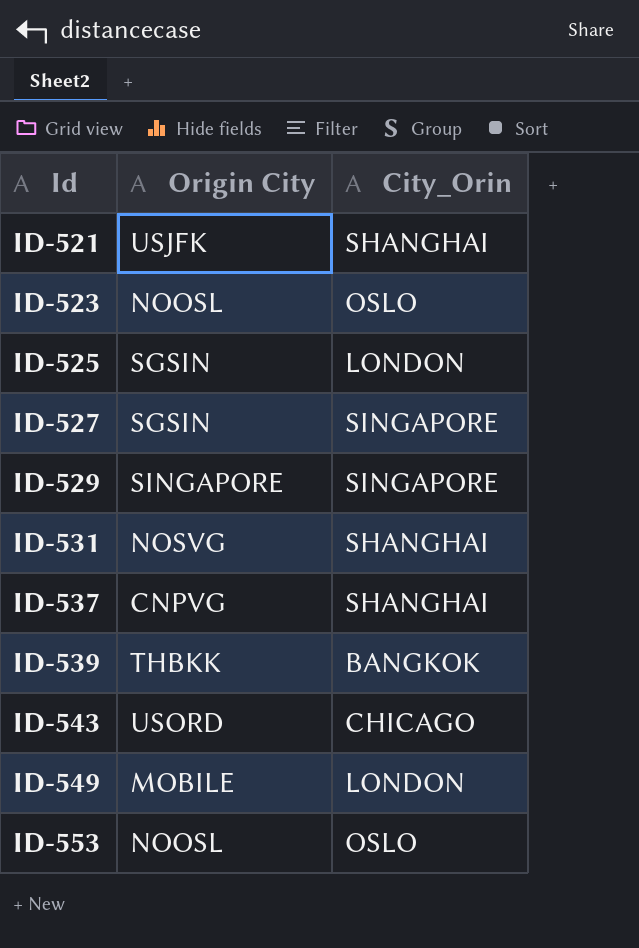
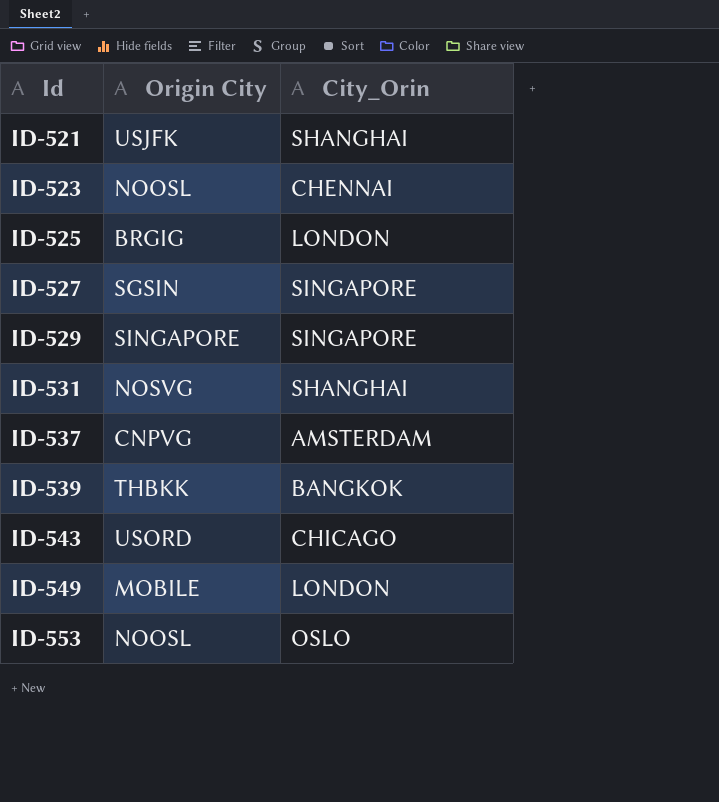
ID-523 | City_Orin: OSLO -> CHENNAI
ID-525 | Origin City: SGSIN -> BRGIG
ID-537 | City_Orin: SHANGHAI -> AMSTERDAM

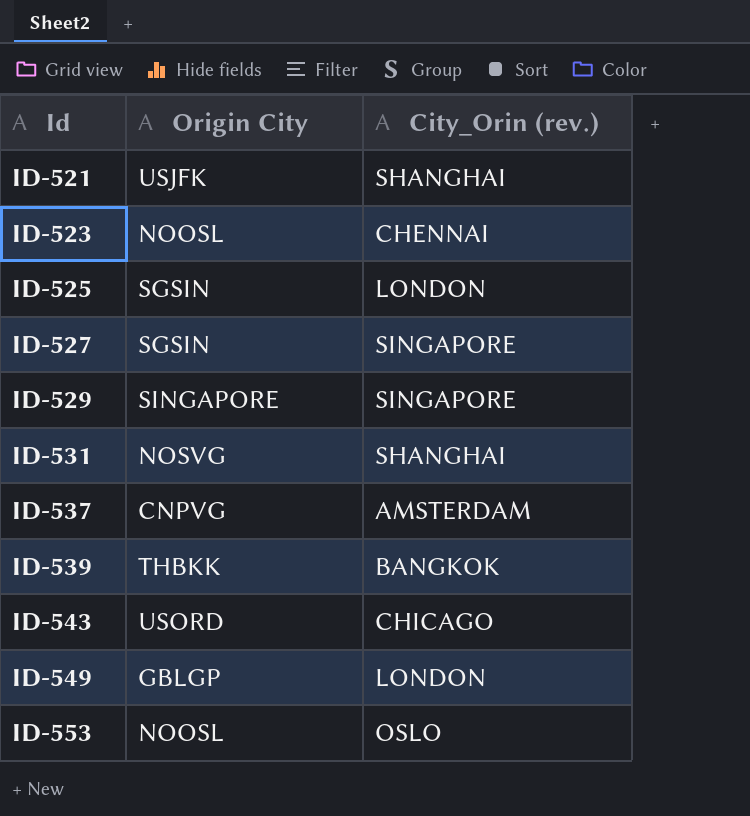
column name: City_Orin -> City_Orin (rev.)
ID-525 | Origin City: BRGIG -> SGSIN
ID-549 | Origin City: MOBILE -> GBLGP

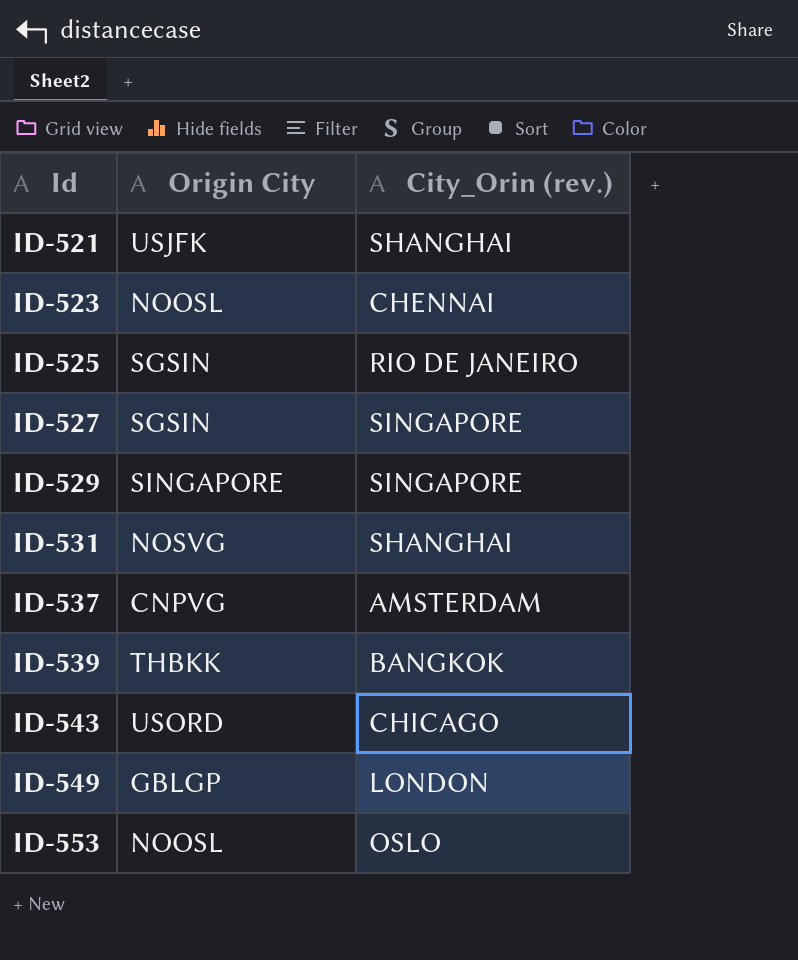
ID-525 | City_Orin (rev.): LONDON -> RIO DE JANEIRO

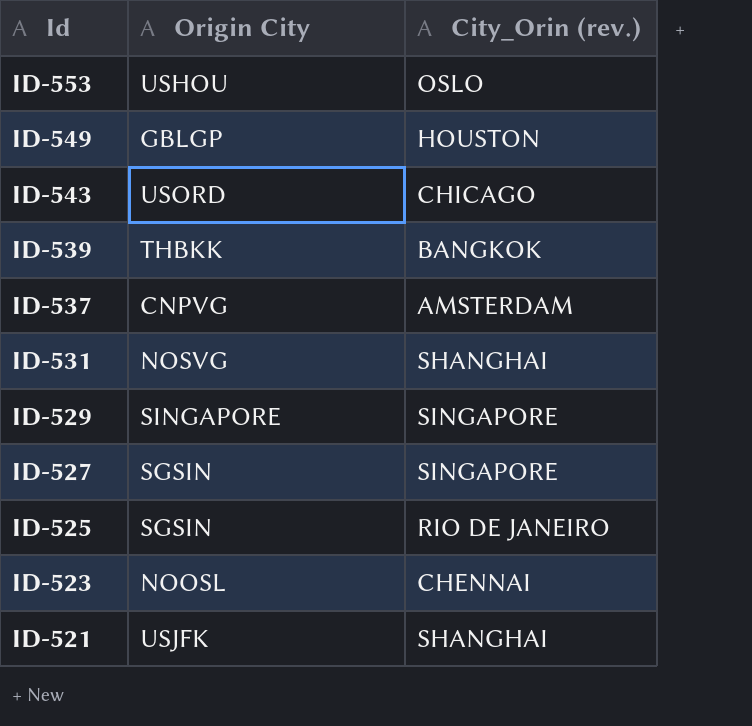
row order: Id ascending -> Id descending
ID-553 | Origin City: NOOSL -> USHOU
ID-549 | City_Orin (rev.): LONDON -> HOUSTON

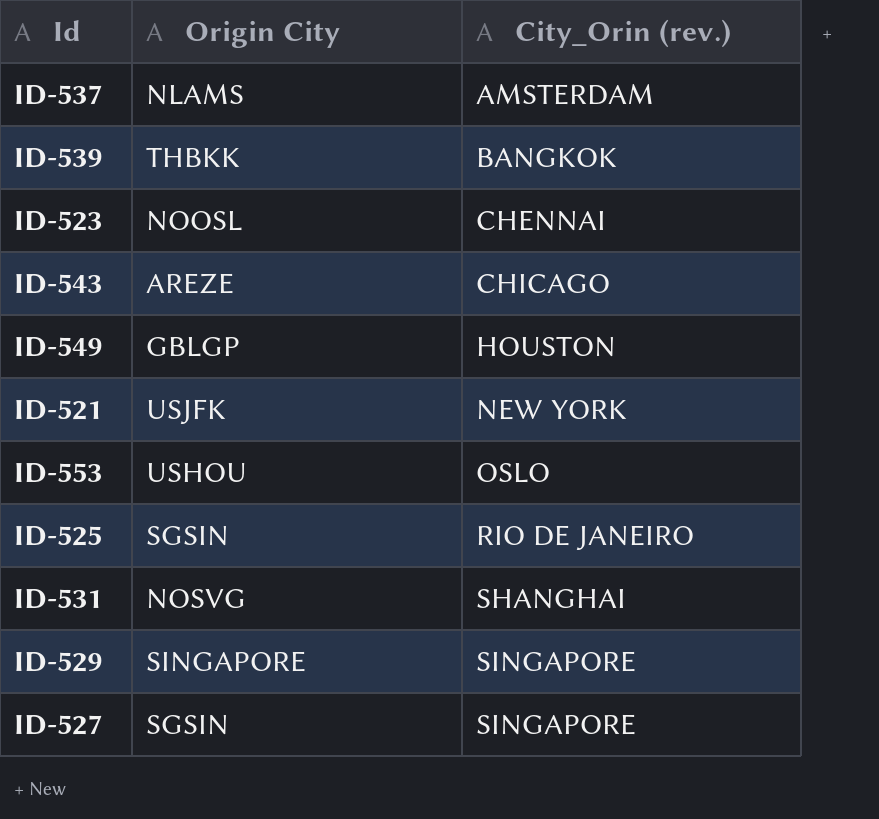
row order: Id descending -> City_Orin (rev.) ascending
ID-537 | Origin City: CNPVG -> NLAMS
ID-543 | Origin City: USORD -> AREZE
ID-521 | City_Orin (rev.): SHANGHAI -> NEW YORK

